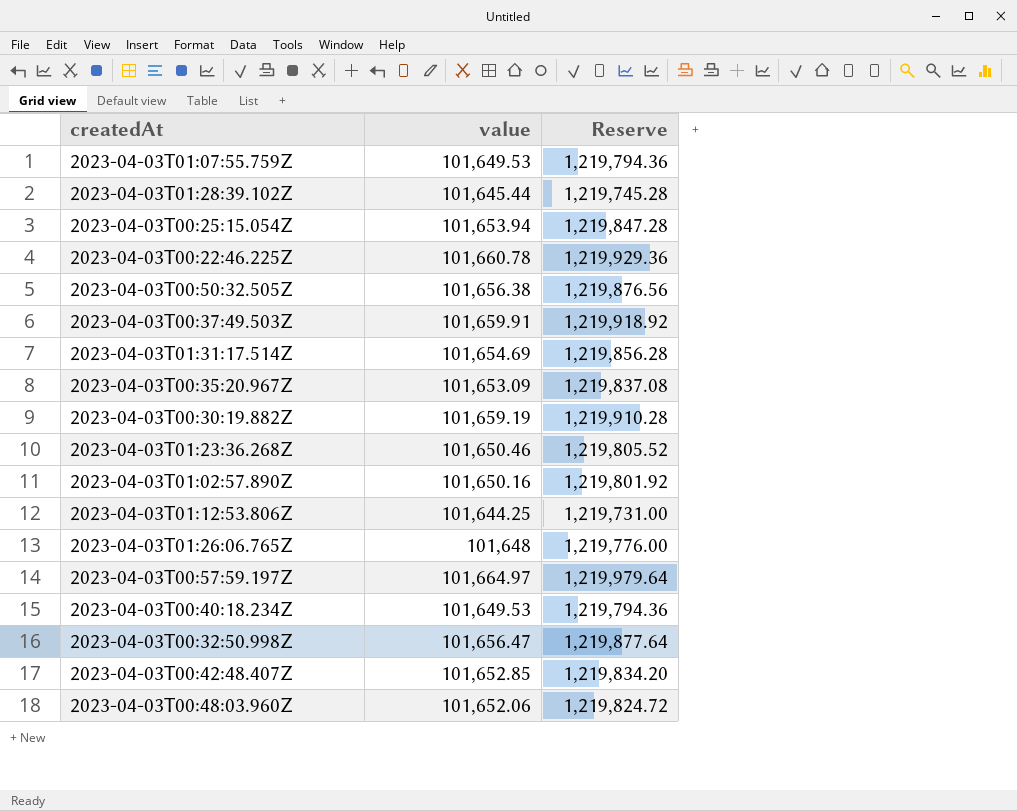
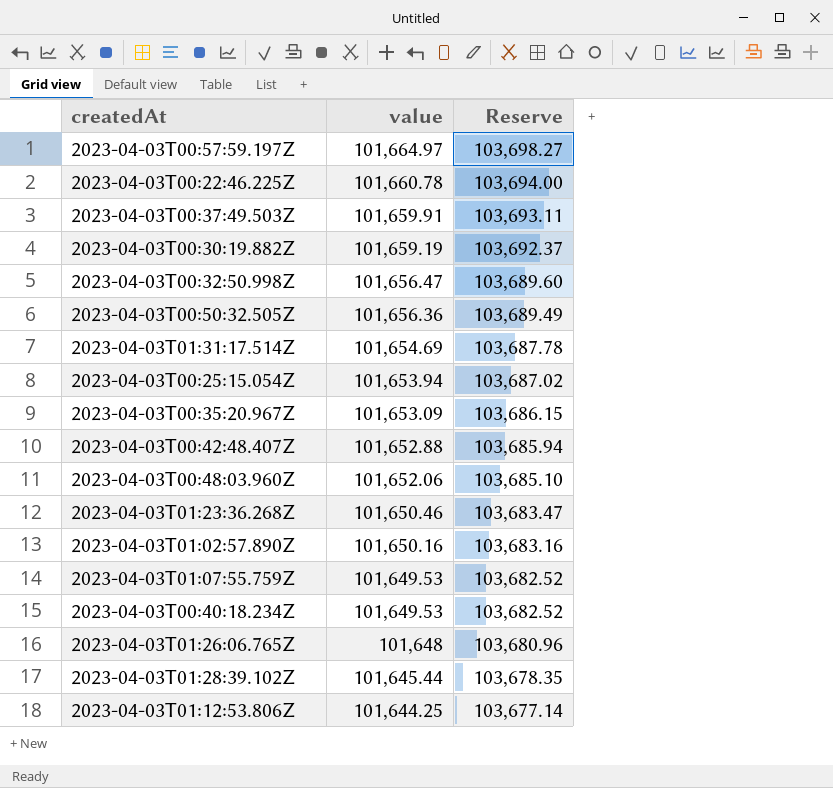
row order: none -> value descending
column Reserve | formula: [value] * 12 -> [value] * 1.02
2023-04-03T00:50:32.505Z | value: 101,656.38 -> 101,656.36
2023-04-03T00:42:48.407Z | value: 101,652.85 -> 101,652.88

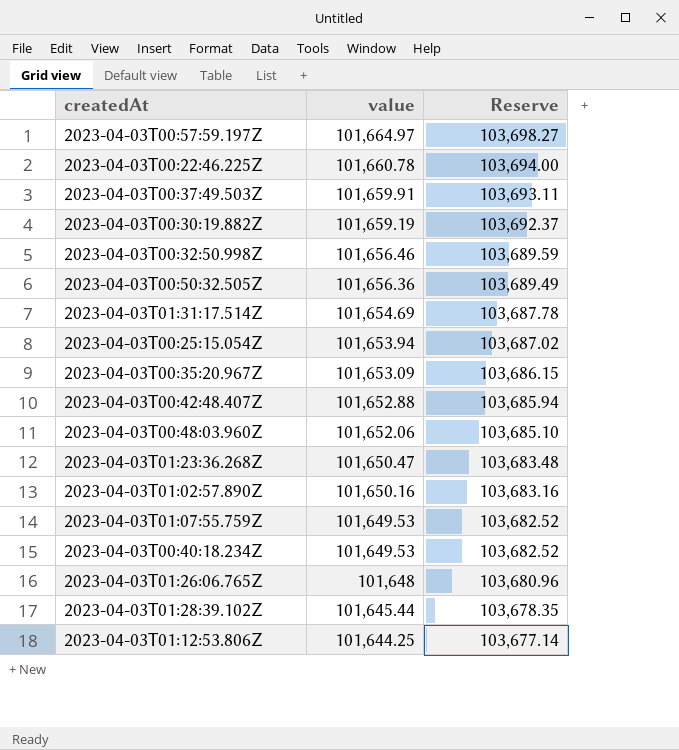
2023-04-03T00:32:50.998Z | value: 101,656.47 -> 101,656.46
2023-04-03T00:32:50.998Z | Reserve: 103,689.60 -> 103,689.59
2023-04-03T01:23:36.268Z | value: 101,650.46 -> 101,650.47
2023-04-03T01:23:36.268Z | Reserve: 103,683.47 -> 103,683.48

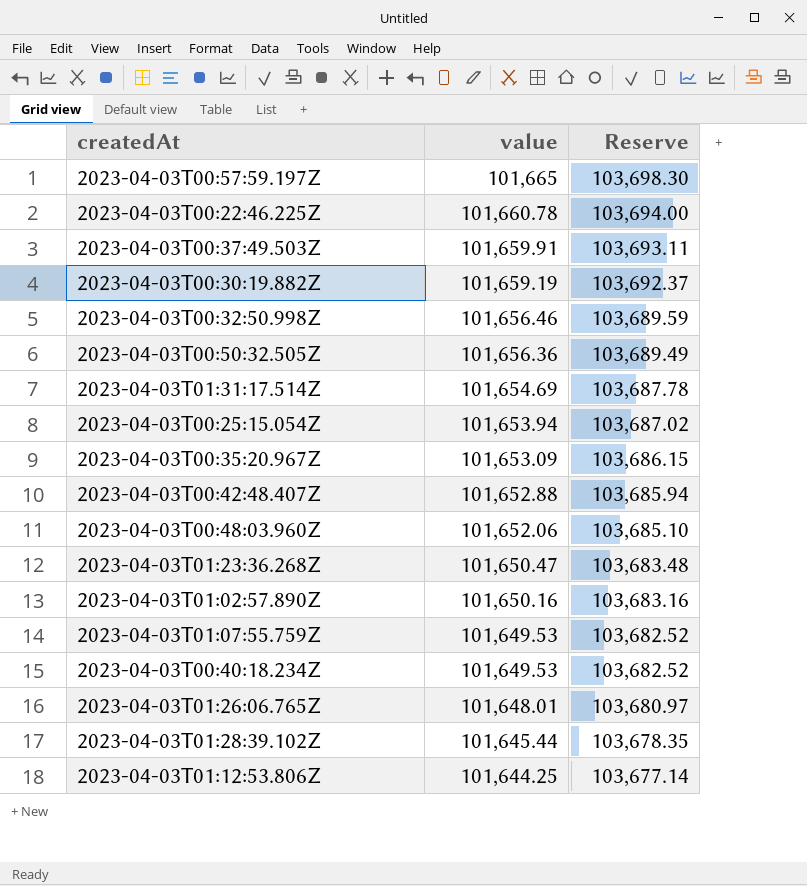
2023-04-03T00:57:59.197Z | value: 101,664.97 -> 101,665
2023-04-03T00:57:59.197Z | Reserve: 103,698.27 -> 103,698.30
2023-04-03T01:26:06.765Z | value: 101,648 -> 101,648.01
2023-04-03T01:26:06.765Z | Reserve: 103,680.96 -> 103,680.97

